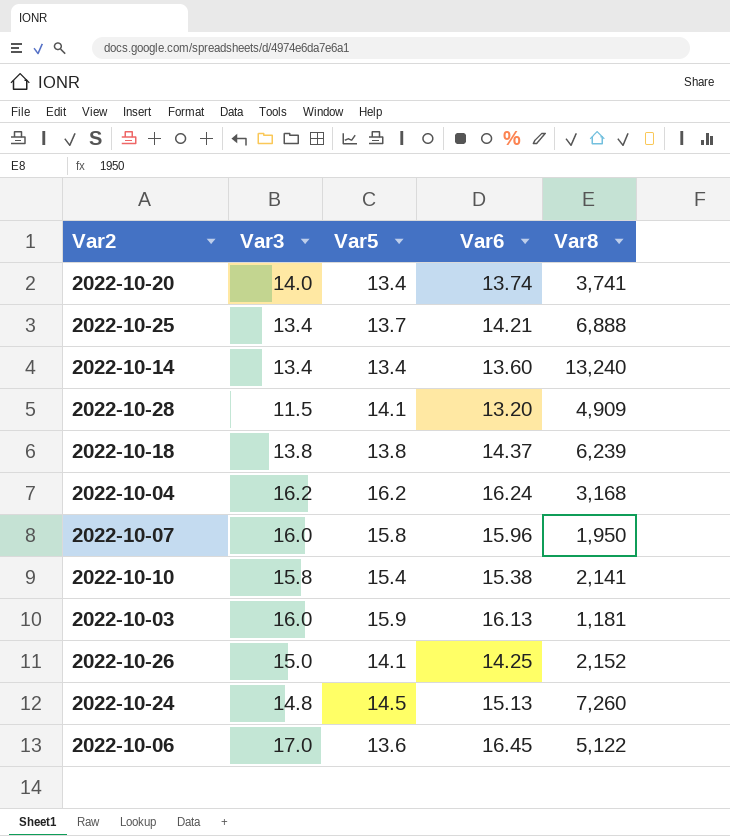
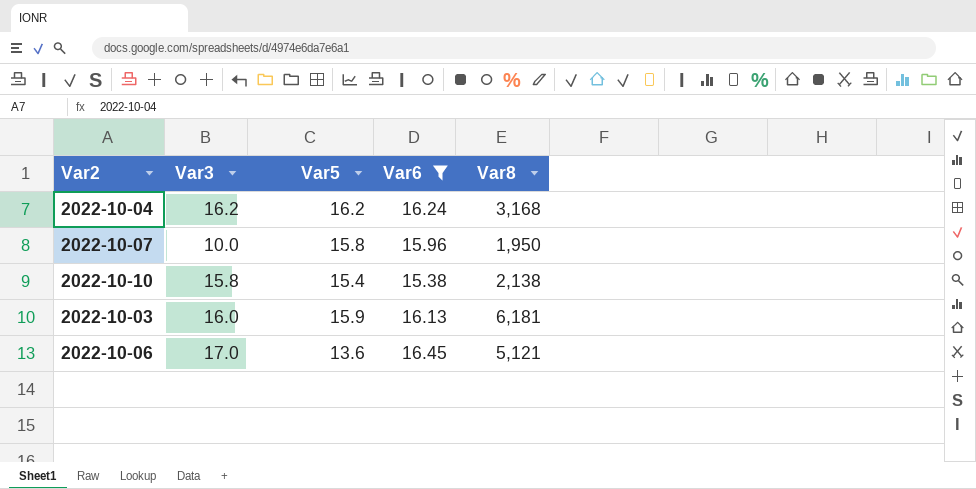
filter: none -> Var6 >= 15.38
2022-10-07 | Var3: 16.0 -> 10.0
2022-10-10 | Var8: 2,141 -> 2,138
2022-10-03 | Var8: 1,181 -> 6,181
2022-10-06 | Var8: 5,122 -> 5,121

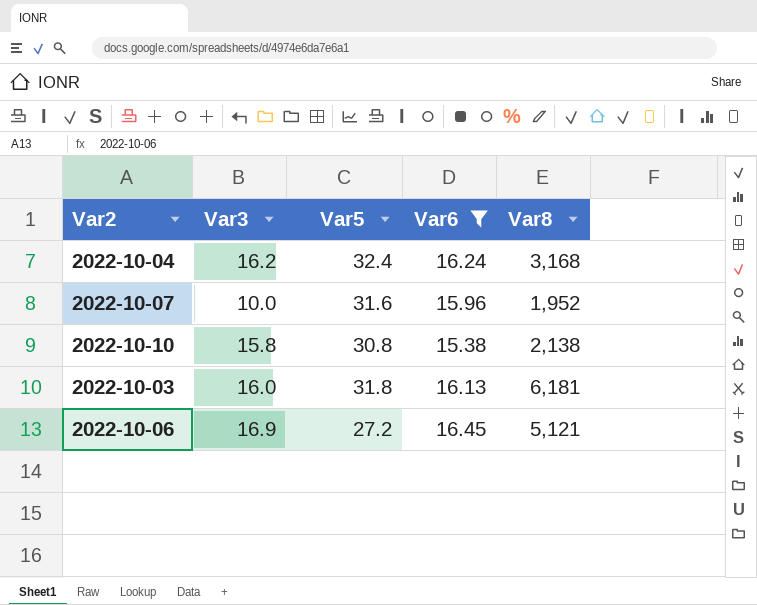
2022-10-04 | Var5: 16.2 -> 32.4
2022-10-07 | Var5: 15.8 -> 31.6
2022-10-07 | Var8: 1,950 -> 1,952
2022-10-10 | Var5: 15.4 -> 30.8
2022-10-03 | Var5: 15.9 -> 31.8
2022-10-06 | Var3: 17.0 -> 16.9
2022-10-06 | Var5: 13.6 -> 27.2

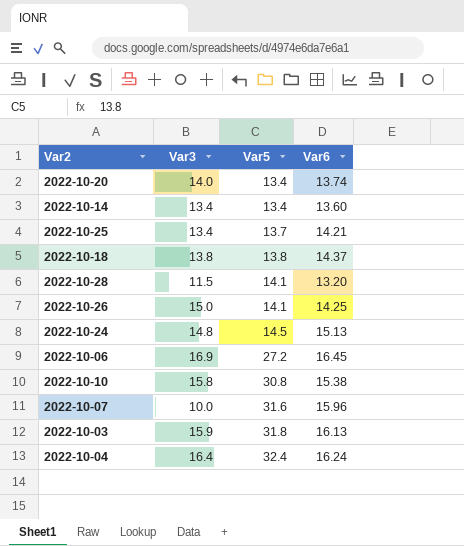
filter: Var6 >= 15.38 -> none
row order: none -> Var5 ascending
column Var8 | position: 5 -> none
2022-10-03 | Var3: 16.0 -> 15.9
2022-10-04 | Var3: 16.2 -> 16.4

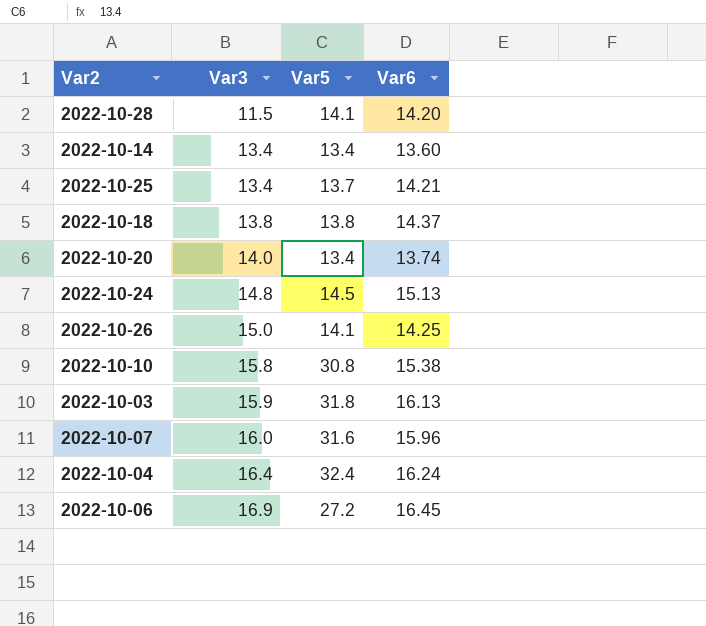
row order: Var5 ascending -> Var3 ascending
2022-10-28 | Var6: 13.20 -> 14.20
2022-10-07 | Var3: 10.0 -> 16.0

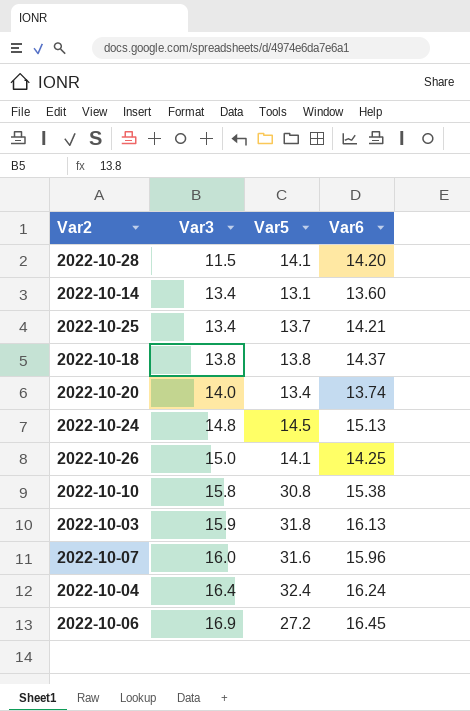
2022-10-14 | Var5: 13.4 -> 13.1

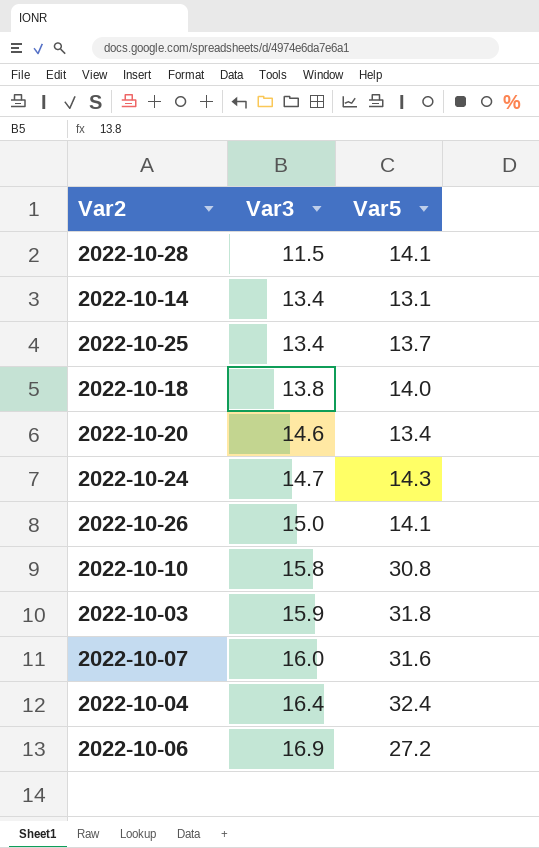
column Var6 | position: 4 -> none
2022-10-18 | Var5: 13.8 -> 14.0
2022-10-20 | Var3: 14.0 -> 14.6
2022-10-24 | Var3: 14.8 -> 14.7
2022-10-24 | Var5: 14.5 -> 14.3

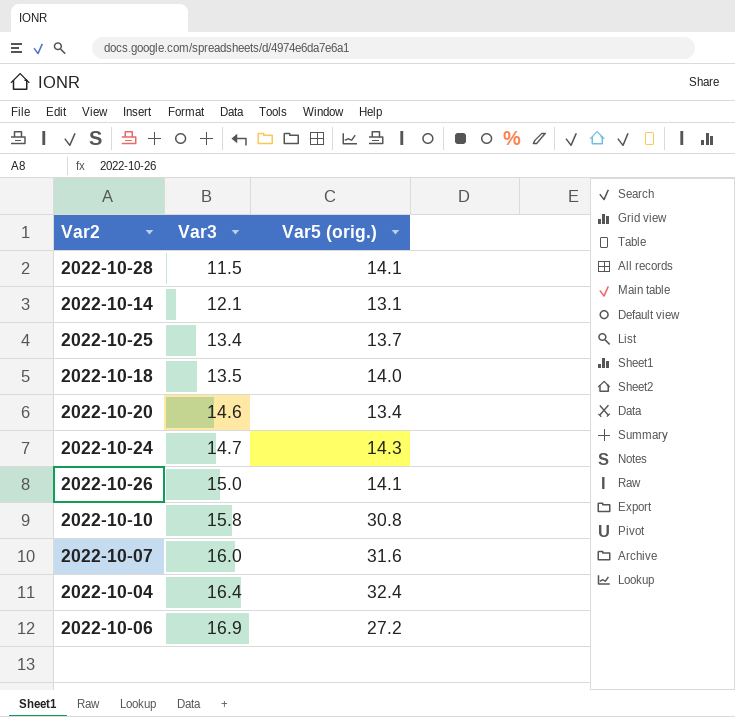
column name: Var5 -> Var5 (orig.)
row 2022-10-03: 15.9 | 31.8 -> none
2022-10-14 | Var3: 13.4 -> 12.1
2022-10-18 | Var3: 13.8 -> 13.5

